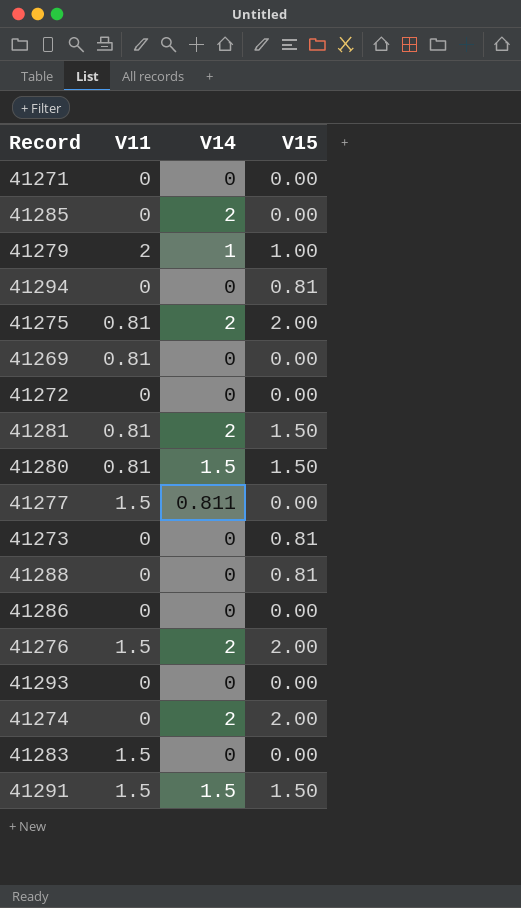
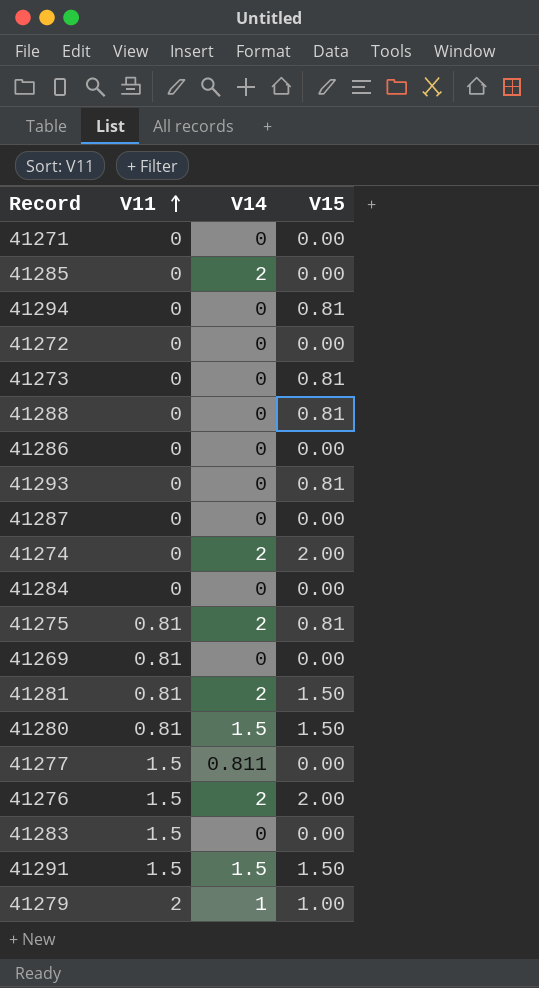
row order: none -> V11 ascending
41293 | V15: 0.00 -> 0.81
row 41287: none -> 0 | 0 | 0.00
row 41284: none -> 0 | 0 | 0.00
41275 | V15: 2.00 -> 0.81

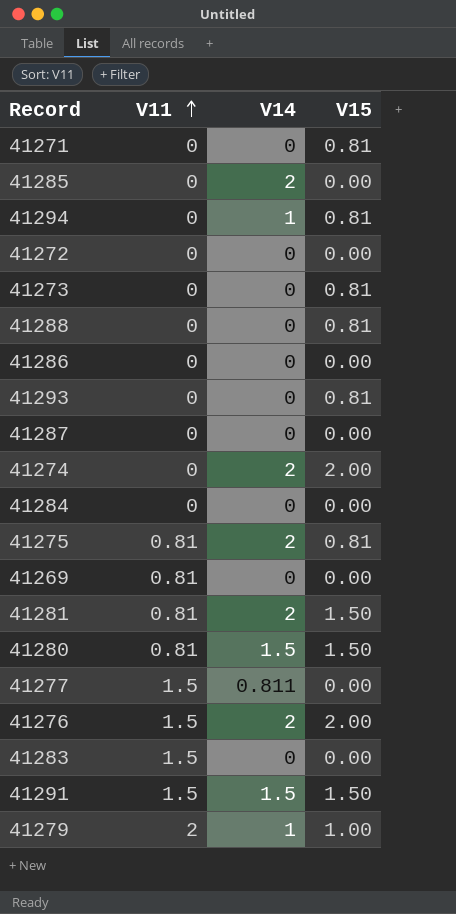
41271 | V15: 0.00 -> 0.81
41294 | V14: 0 -> 1

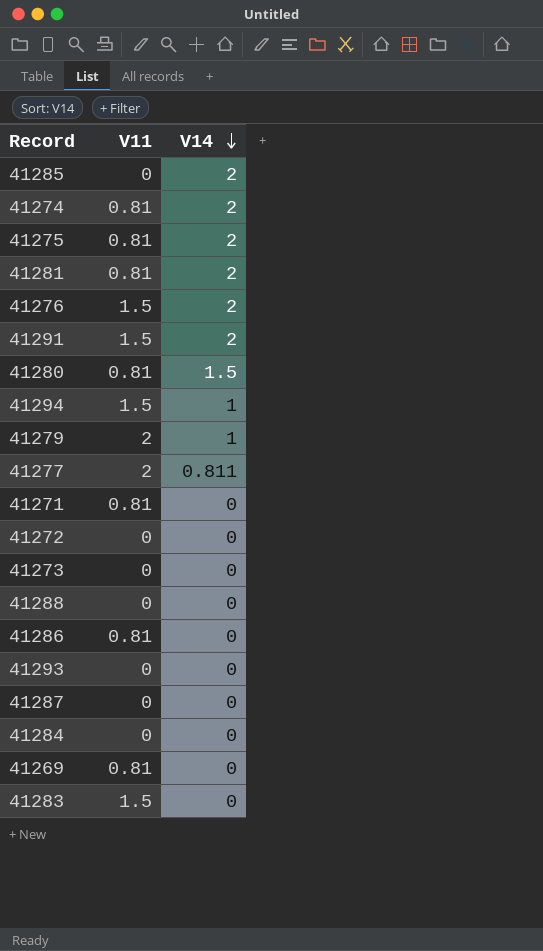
row order: V11 ascending -> V14 descending
column V15 | position: 4 -> none
41274 | V11: 0 -> 0.81
41291 | V14: 1.5 -> 2
41294 | V11: 0 -> 1.5
41277 | V11: 1.5 -> 2
41271 | V11: 0 -> 0.81
41286 | V11: 0 -> 0.81

